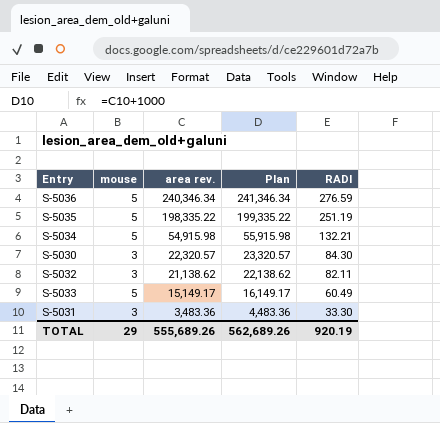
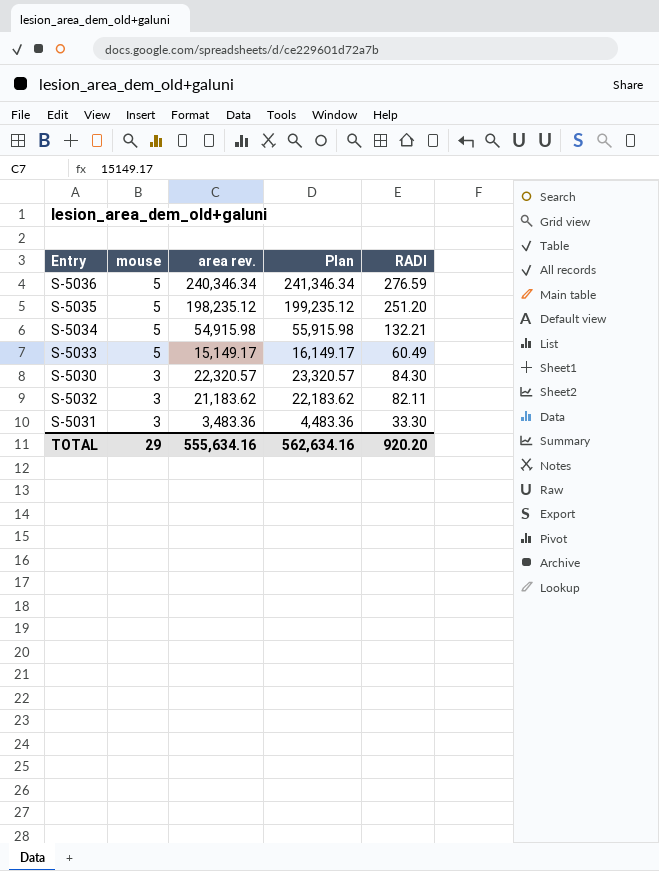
row order: area rev. descending -> mouse descending
S-5035 | area rev.: 198,335.22 -> 198,235.12
S-5035 | Plan: 199,335.22 -> 199,235.12
S-5035 | RADI: 251.19 -> 251.20
S-5032 | area rev.: 21,138.62 -> 21,183.62
S-5032 | Plan: 22,138.62 -> 22,183.62
TOTAL | area rev.: 555,689.26 -> 555,634.16
TOTAL | Plan: 562,689.26 -> 562,634.16
TOTAL | RADI: 920.19 -> 920.20

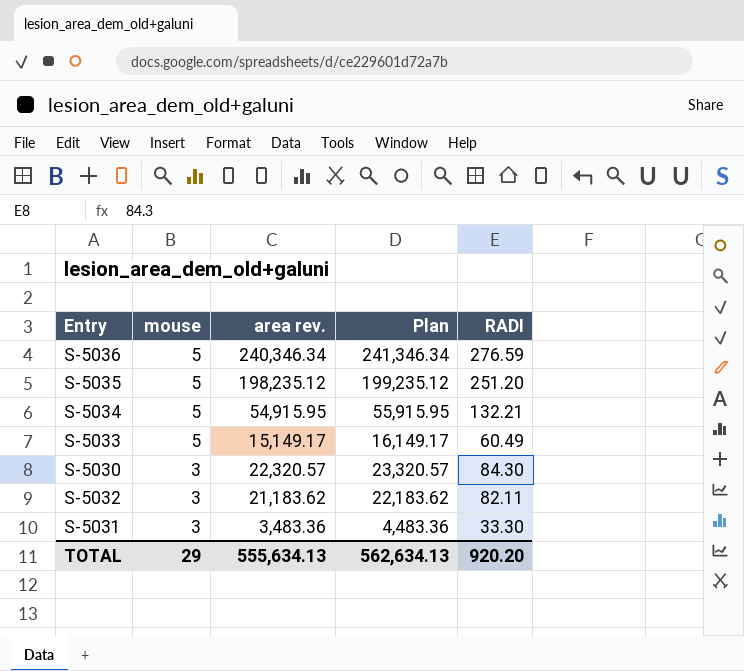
S-5034 | area rev.: 54,915.98 -> 54,915.95
S-5034 | Plan: 55,915.98 -> 55,915.95
TOTAL | area rev.: 555,634.16 -> 555,634.13
TOTAL | Plan: 562,634.16 -> 562,634.13

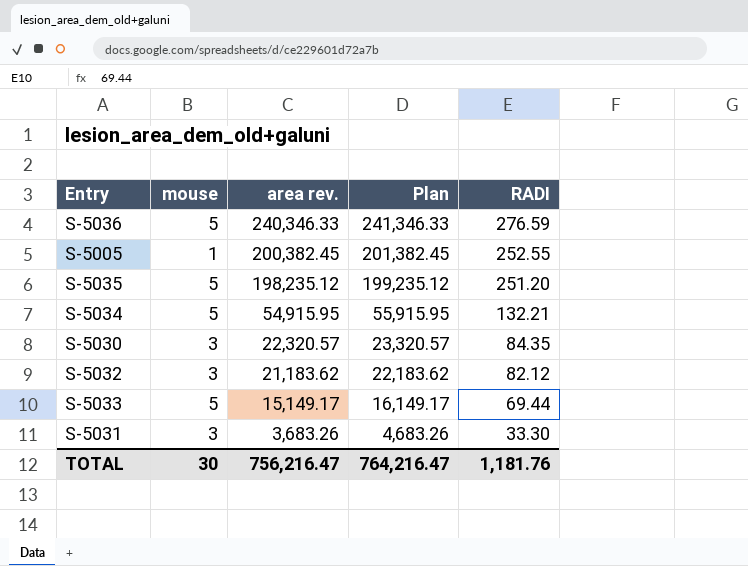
row order: mouse descending -> area rev. descending
S-5036 | area rev.: 240,346.34 -> 240,346.33
S-5036 | Plan: 241,346.34 -> 241,346.33
row S-5005: none -> 1 | 200,382.45 | 201,382.45 | 252.55
S-5030 | RADI: 84.30 -> 84.35
S-5032 | RADI: 82.11 -> 82.12
S-5033 | RADI: 60.49 -> 69.44
S-5031 | area rev.: 3,483.36 -> 3,683.26
S-5031 | Plan: 4,483.36 -> 4,683.26
TOTAL | mouse: 29 -> 30
TOTAL | area rev.: 555,634.13 -> 756,216.47
TOTAL | Plan: 562,634.13 -> 764,216.47
TOTAL | RADI: 920.20 -> 1,181.76

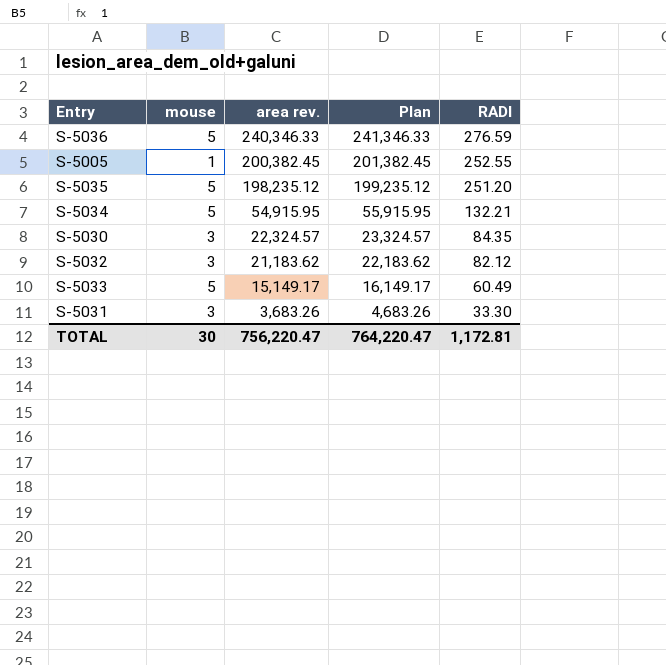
S-5030 | area rev.: 22,320.57 -> 22,324.57
S-5030 | Plan: 23,320.57 -> 23,324.57
S-5033 | RADI: 69.44 -> 60.49
TOTAL | area rev.: 756,216.47 -> 756,220.47
TOTAL | Plan: 764,216.47 -> 764,220.47
TOTAL | RADI: 1,181.76 -> 1,172.81

